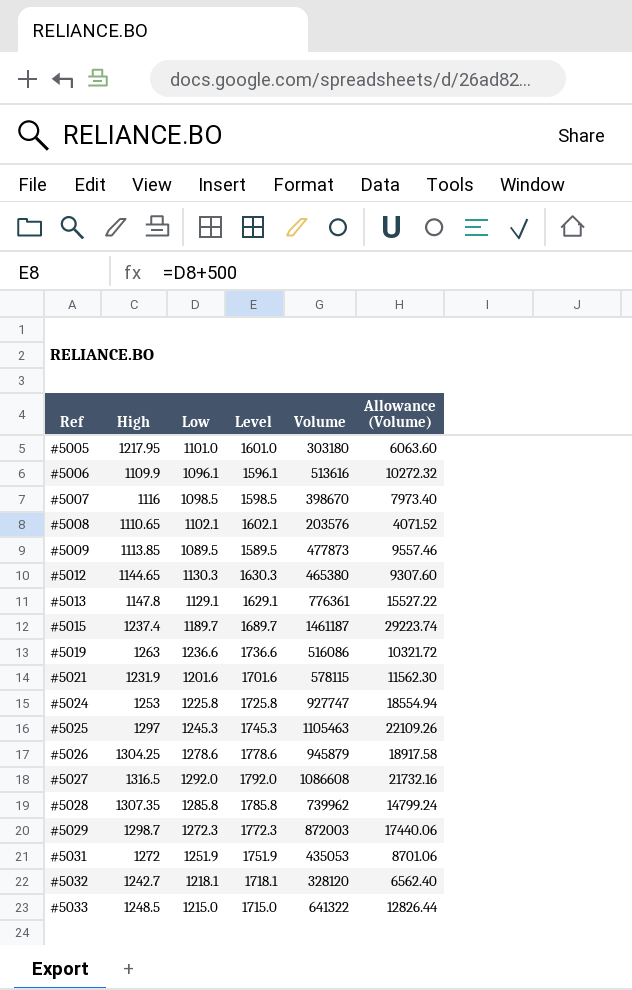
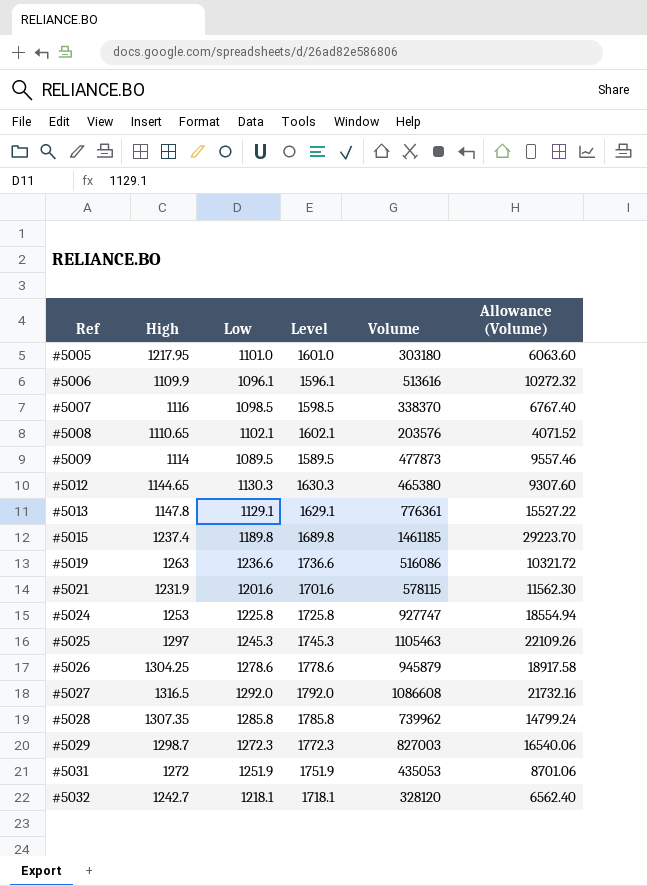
row #5033: 1248.5 | 1215.0 | 1715.0 | 641322 | 12826.44 -> none
#5007 | Volume: 398670 -> 338370
#5007 | Allowance (Volume): 7973.40 -> 6767.40
#5009 | High: 1113.85 -> 1114
#5015 | Low: 1189.7 -> 1189.8
#5015 | Level: 1689.7 -> 1689.8
#5015 | Volume: 1461187 -> 1461185
#5015 | Allowance (Volume): 29223.74 -> 29223.70
#5029 | Volume: 872003 -> 827003
#5029 | Allowance (Volume): 17440.06 -> 16540.06

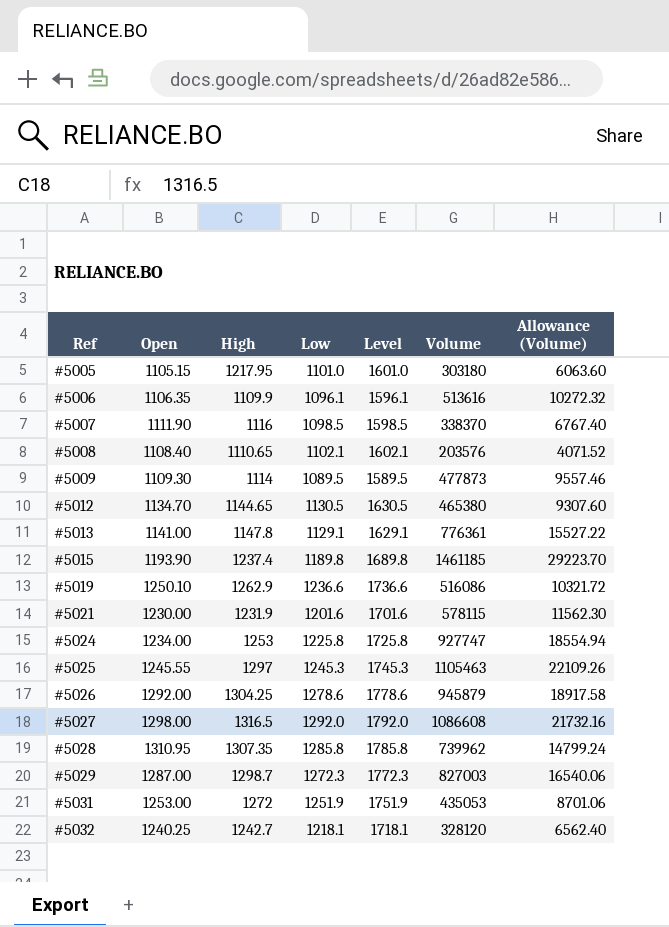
column Open | position: none -> 2
#5012 | Low: 1130.3 -> 1130.5
#5012 | Level: 1630.3 -> 1630.5
#5019 | High: 1263 -> 1262.9

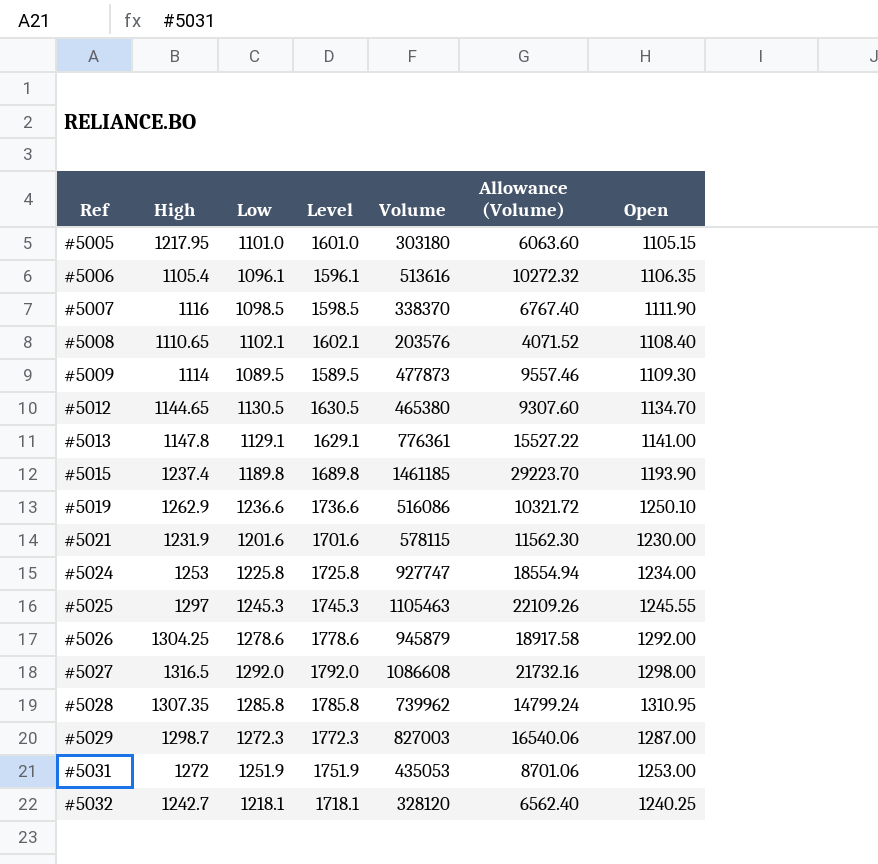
column Open | position: 2 -> 7
#5006 | High: 1109.9 -> 1105.4

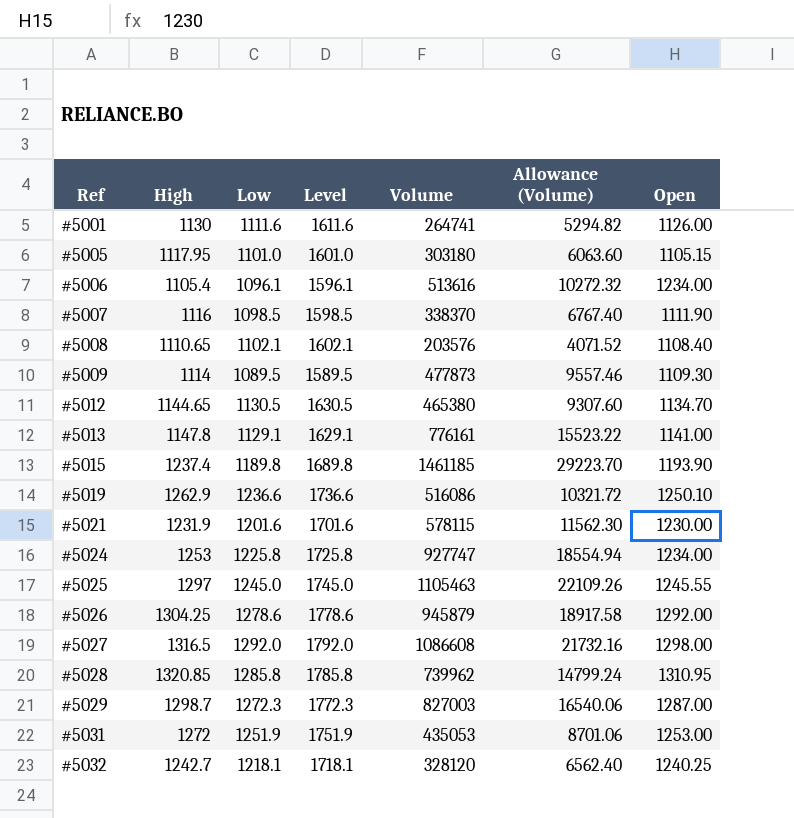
row #5001: none -> 1130 | 1111.6 | 1611.6 | 264741 | 5294.82 | 1126.00
#5005 | High: 1217.95 -> 1117.95
#5006 | Open: 1106.35 -> 1234.00
#5013 | Volume: 776361 -> 776161
#5013 | Allowance (Volume): 15527.22 -> 15523.22
#5025 | Low: 1245.3 -> 1245.0
#5025 | Level: 1745.3 -> 1745.0
#5028 | High: 1307.35 -> 1320.85

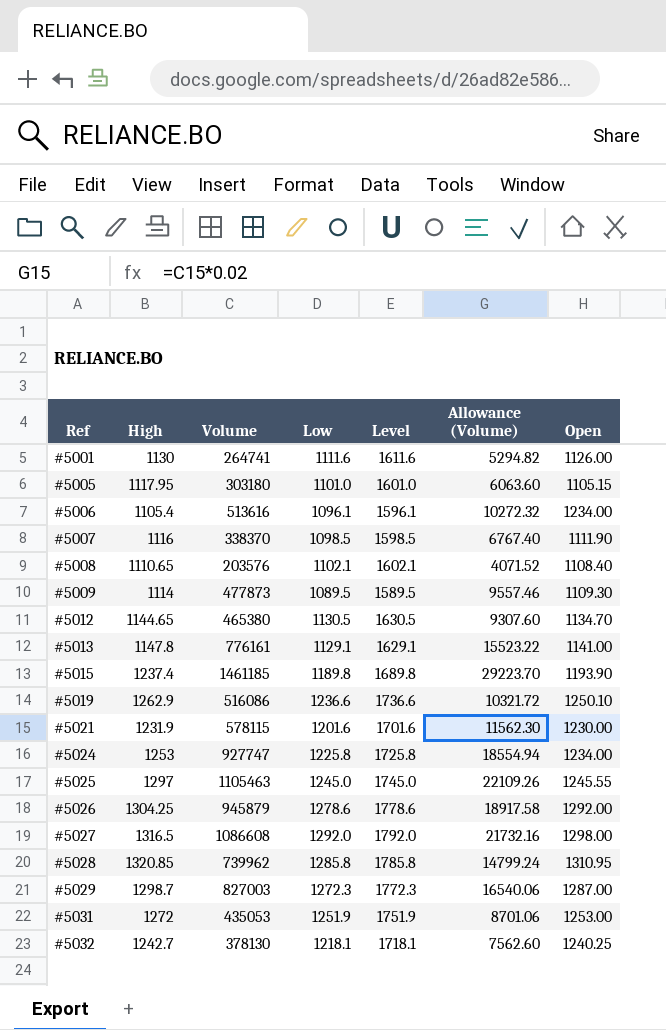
column Volume | position: 5 -> 3
#5032 | Volume: 328120 -> 378130
#5032 | Allowance (Volume): 6562.40 -> 7562.60

